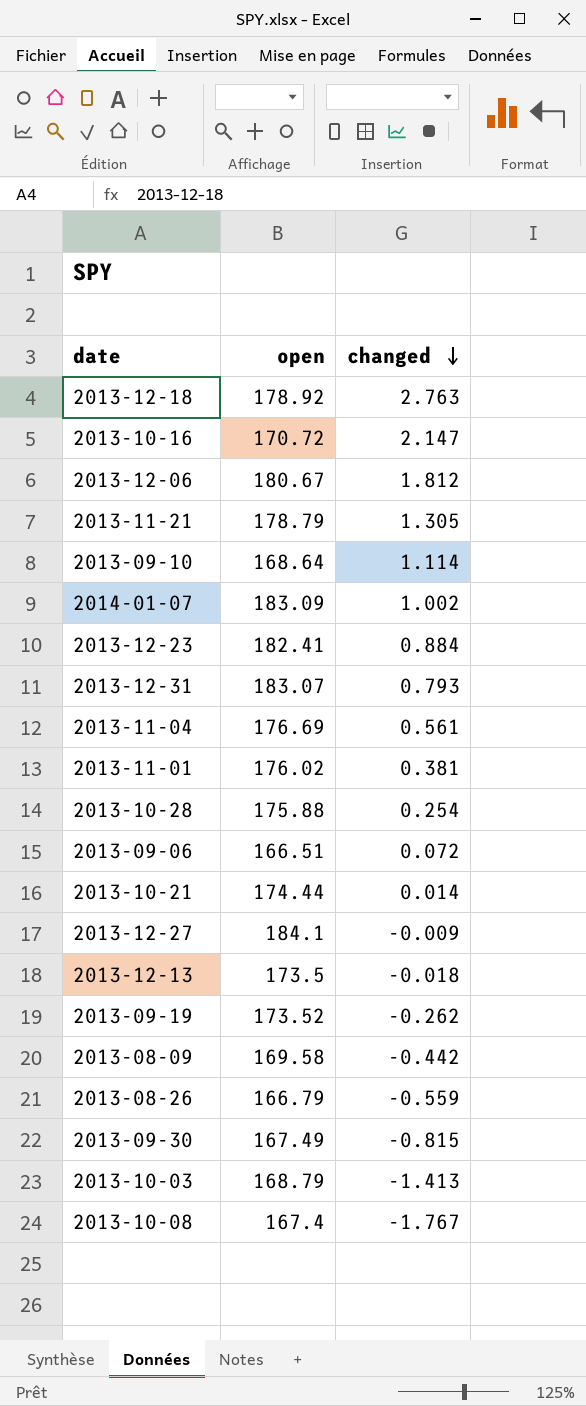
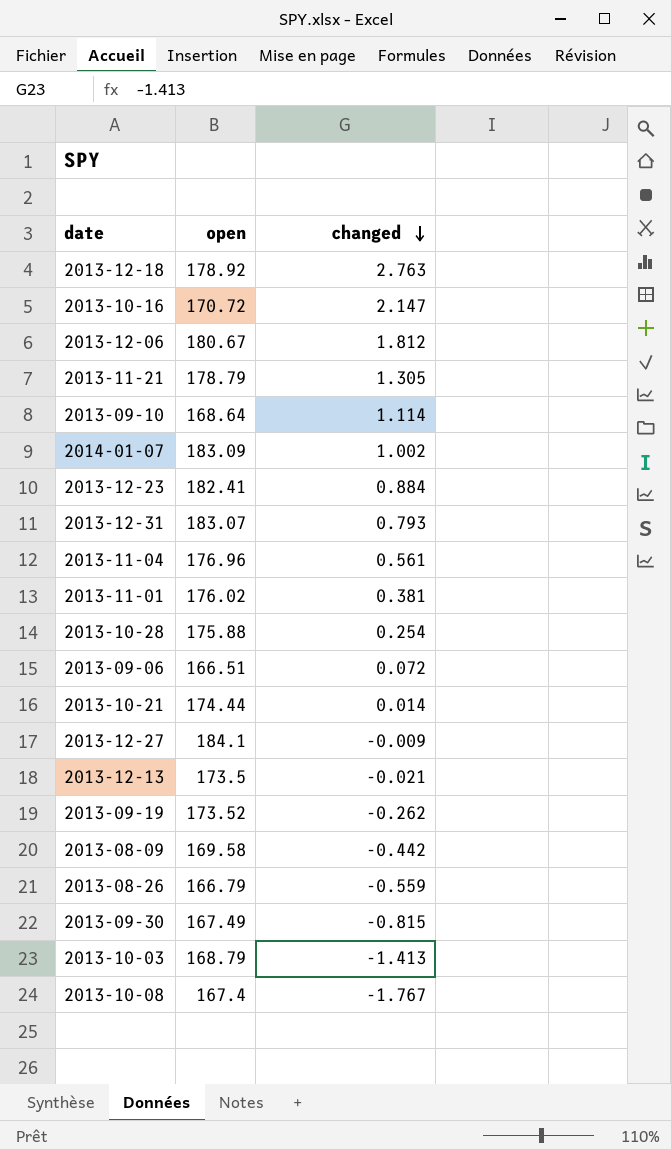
2013-11-04 | open: 176.69 -> 176.96
2013-12-13 | changed: -0.018 -> -0.021

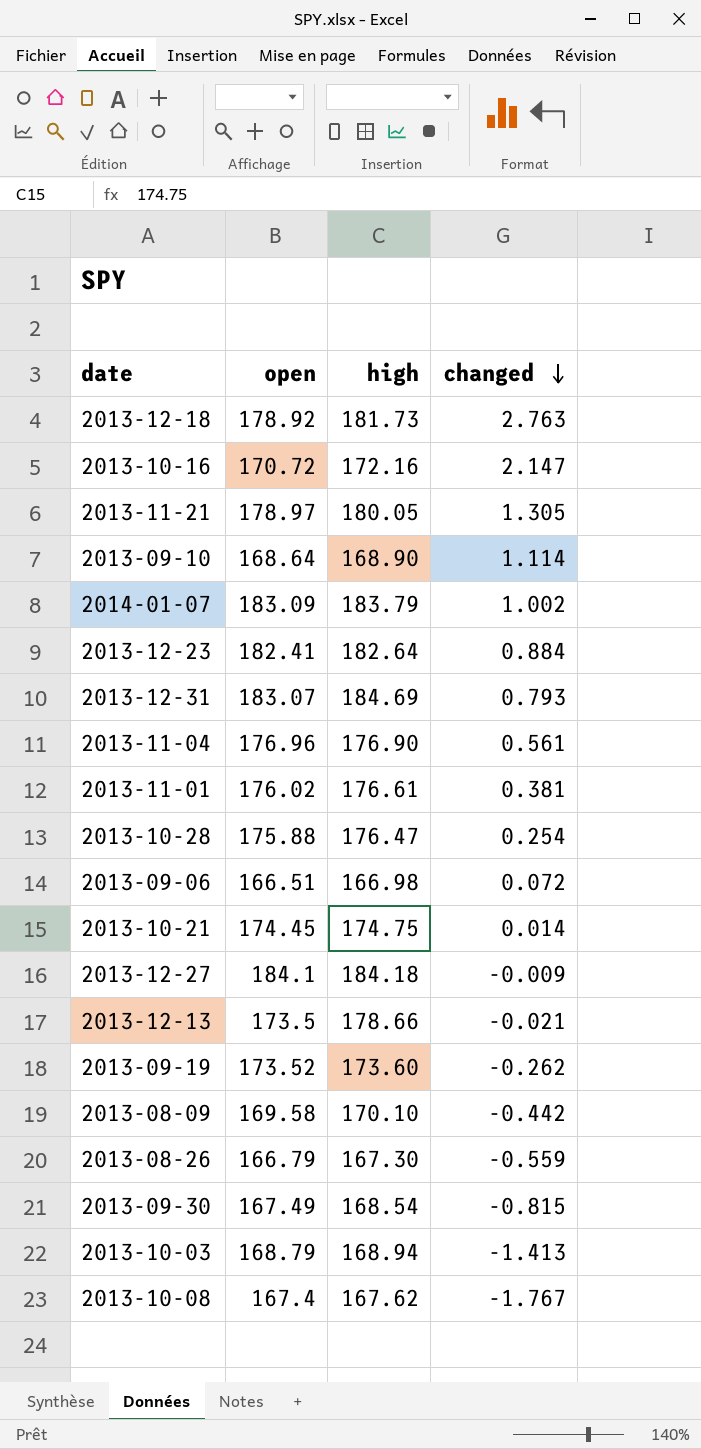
column high | position: none -> 3
row 2013-12-06: 180.67 | 1.812 -> none
2013-11-21 | open: 178.79 -> 178.97
2013-10-21 | open: 174.44 -> 174.45

